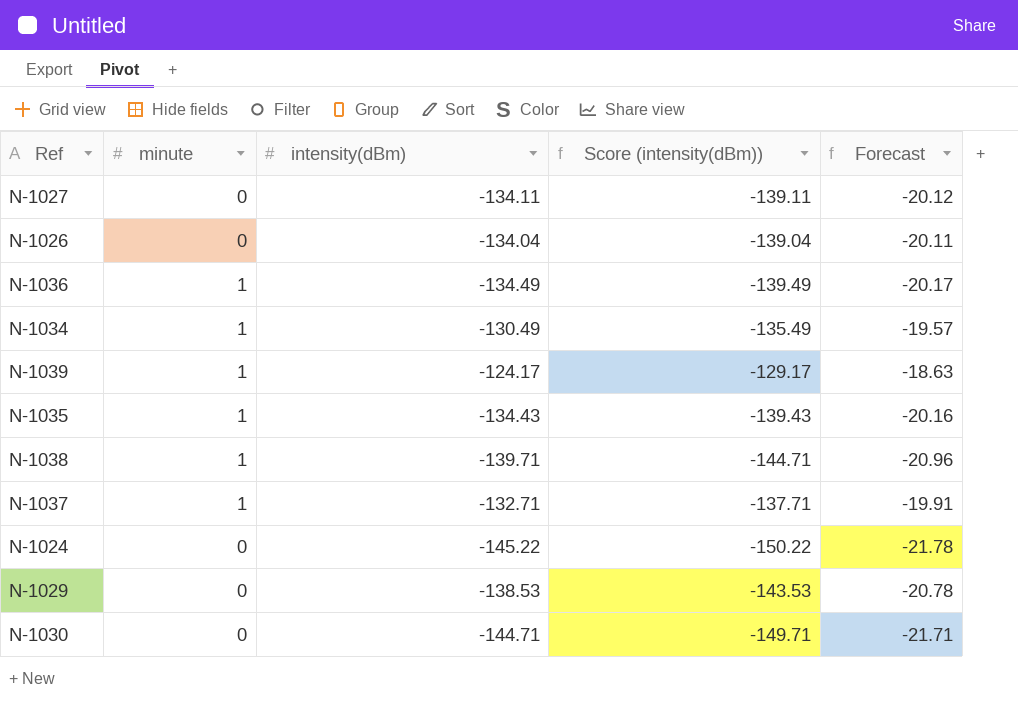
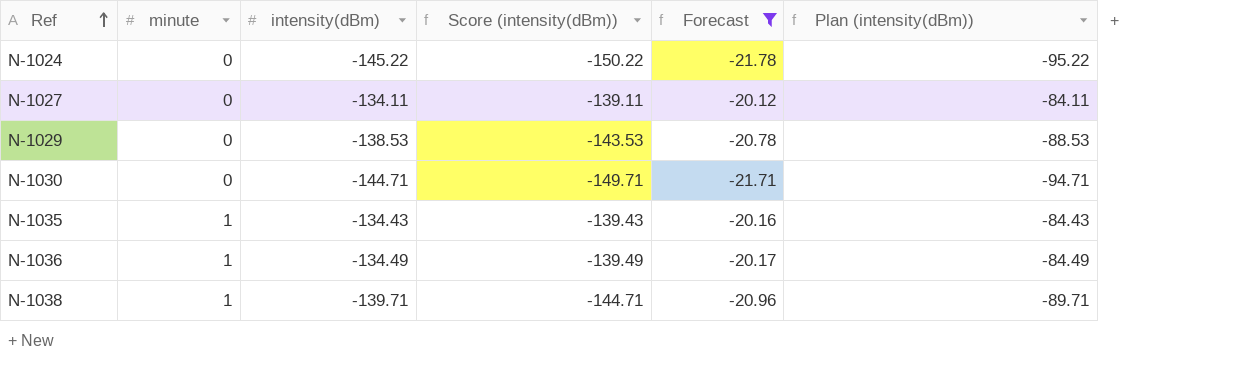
filter: none -> Forecast <= -20.12
row order: none -> Ref ascending
column Plan (intensity(dBm)) | formula: none -> [intensity(dBm)] + 50

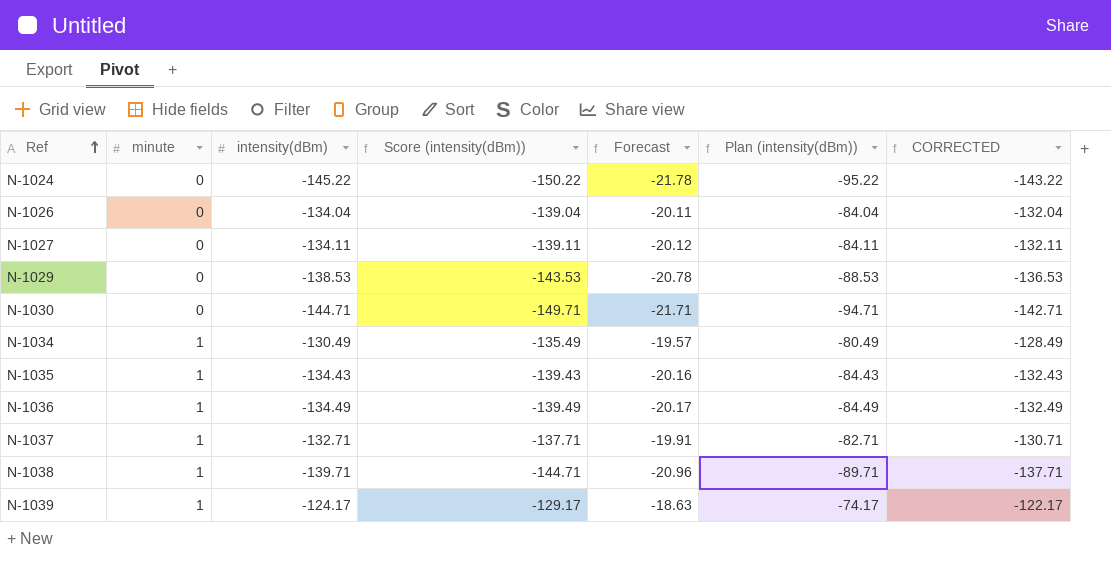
filter: Forecast <= -20.12 -> none
column CORRECTED | formula: none -> [intensity(dBm)] + 2

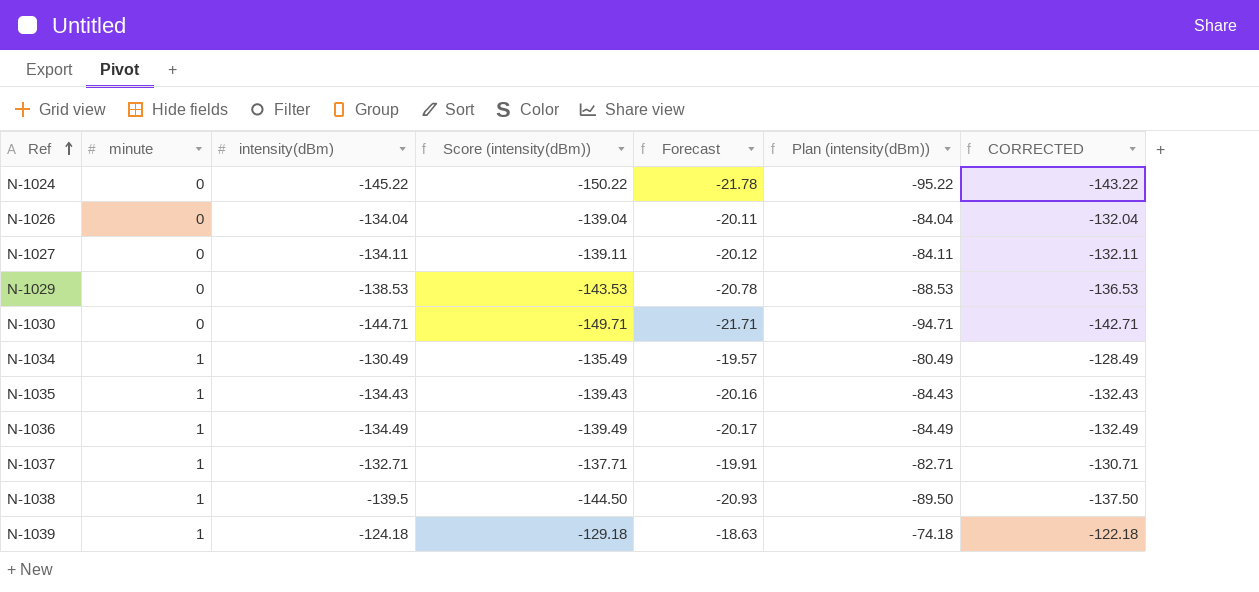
N-1038 | intensity(dBm): -139.71 -> -139.5
N-1038 | Score (intensity(dBm)): -144.71 -> -144.50
N-1038 | Forecast: -20.96 -> -20.93
N-1038 | Plan (intensity(dBm)): -89.71 -> -89.50
N-1038 | CORRECTED: -137.71 -> -137.50
N-1039 | intensity(dBm): -124.17 -> -124.18
N-1039 | Score (intensity(dBm)): -129.17 -> -129.18
N-1039 | Plan (intensity(dBm)): -74.17 -> -74.18
N-1039 | CORRECTED: -122.17 -> -122.18

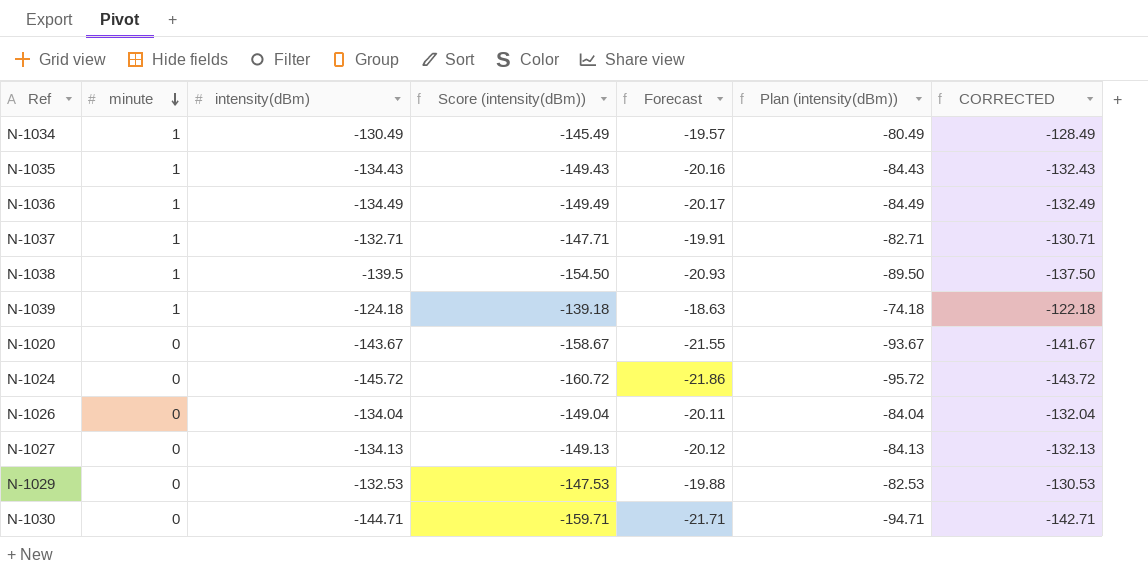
row order: Ref ascending -> minute descending
column Score (intensity(dBm)) | formula: [intensity(dBm)] - 5 -> [intensity(dBm)] - 15
row N-1020: none -> 0 | -143.67 | -158.67 | -21.55 | -93.67 | -141.67
N-1024 | intensity(dBm): -145.22 -> -145.72
N-1024 | Forecast: -21.78 -> -21.86
N-1024 | Plan (intensity(dBm)): -95.22 -> -95.72
N-1024 | CORRECTED: -143.22 -> -143.72
N-1027 | intensity(dBm): -134.11 -> -134.13
N-1027 | Plan (intensity(dBm)): -84.11 -> -84.13
N-1027 | CORRECTED: -132.11 -> -132.13
N-1029 | intensity(dBm): -138.53 -> -132.53
N-1029 | Forecast: -20.78 -> -19.88
N-1029 | Plan (intensity(dBm)): -88.53 -> -82.53
N-1029 | CORRECTED: -136.53 -> -130.53

